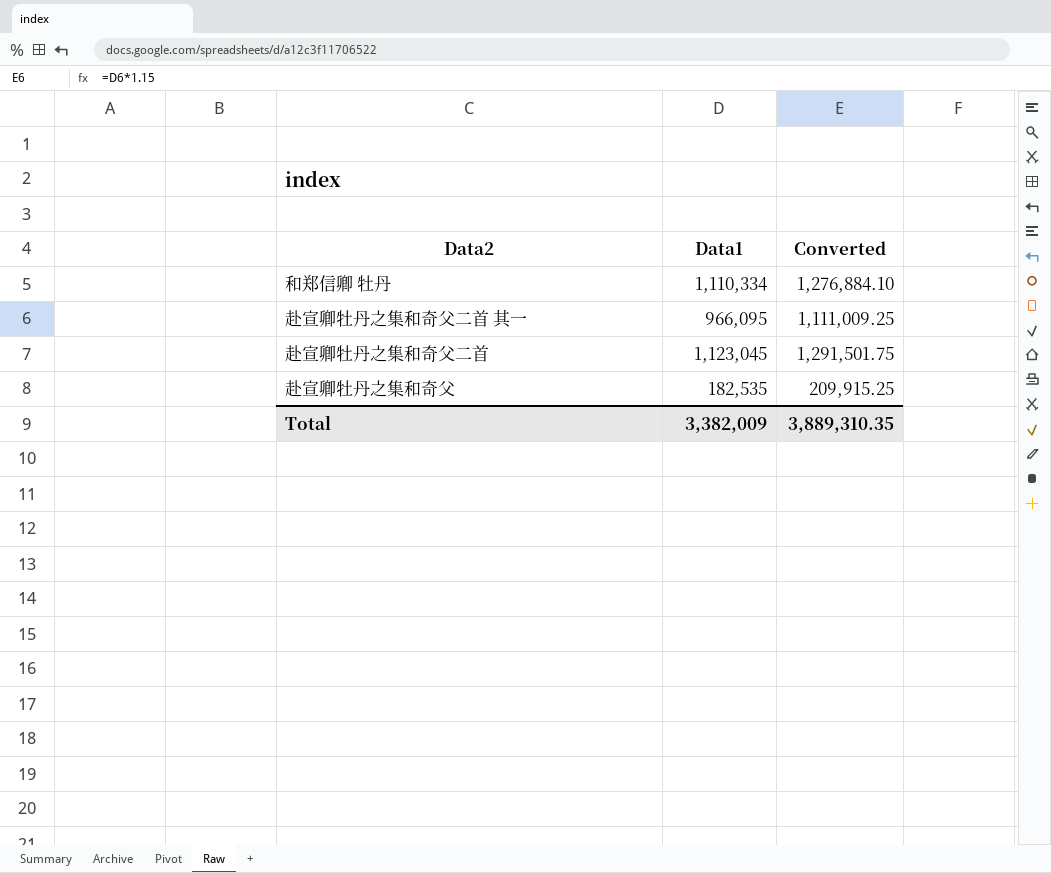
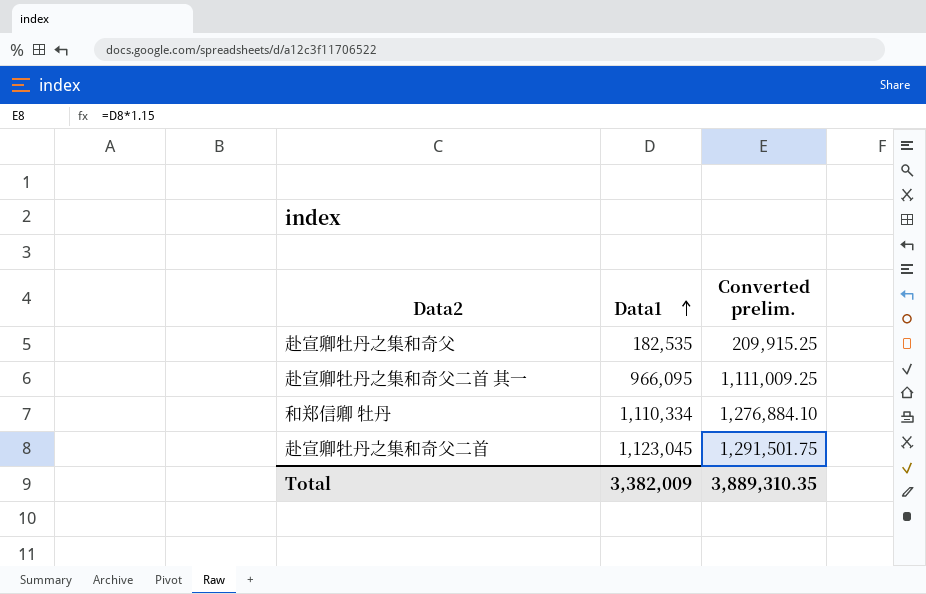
row order: none -> Data1 ascending
column name: Converted -> Converted prelim.

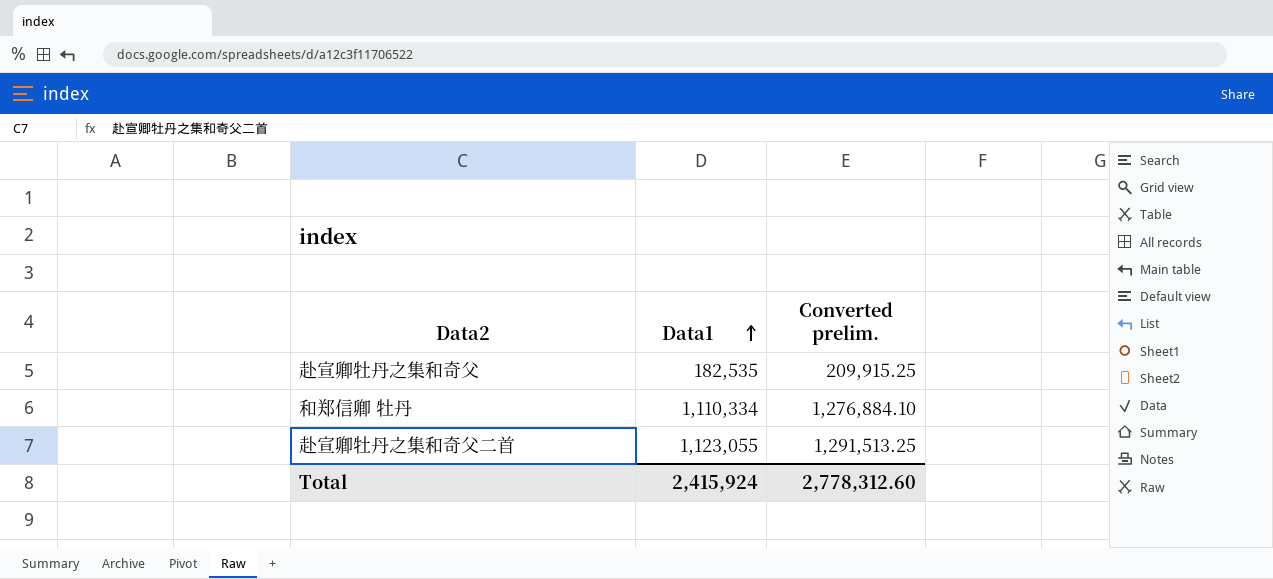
row 赴宣卿牡丹之集和奇父二首 其一: 966,095 | 1,111,009.25 -> none
赴宣卿牡丹之集和奇父二首 | Data1: 1,123,045 -> 1,123,055
赴宣卿牡丹之集和奇父二首 | Converted prelim.: 1,291,501.75 -> 1,291,513.25
Total | Data1: 3,382,009 -> 2,415,924
Total | Converted prelim.: 3,889,310.35 -> 2,778,312.60

